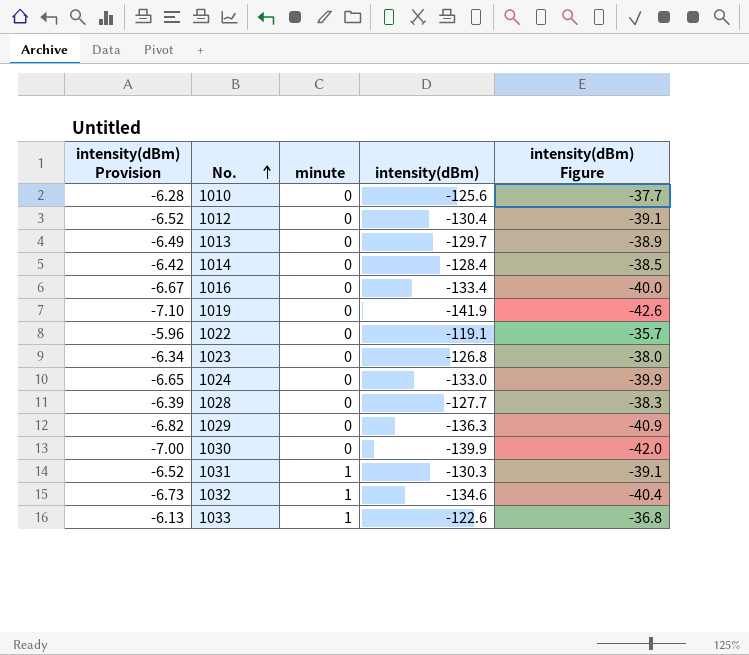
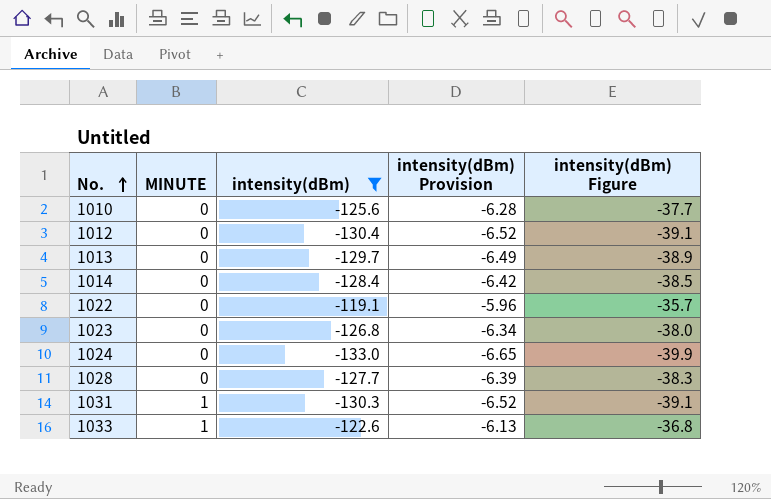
filter: none -> intensity(dBm) >= -133.0
column name: minute -> MINUTE
column intensity(dBm) Provision | position: 1 -> 4

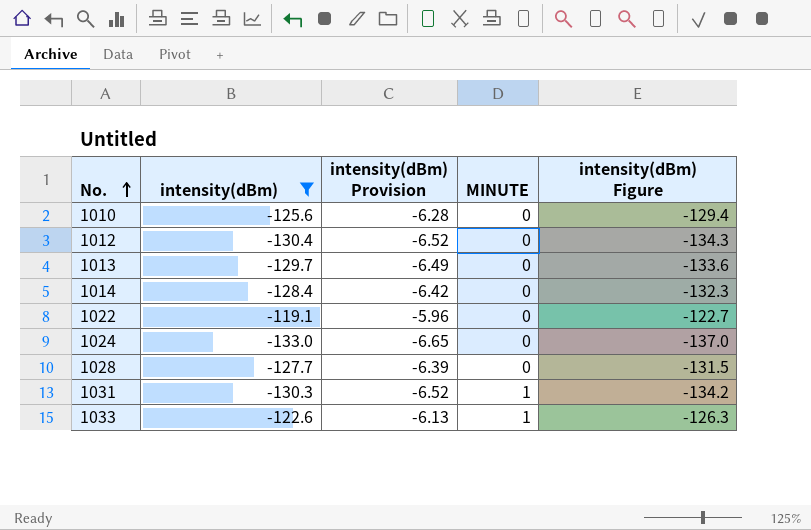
column MINUTE | position: 2 -> 4
column intensity(dBm) Figure | formula: [intensity(dBm)] * 0.3 -> [intensity(dBm)] * 1.03
row 1023: 0 | -126.8 | -6.34 | -38.0 -> none

